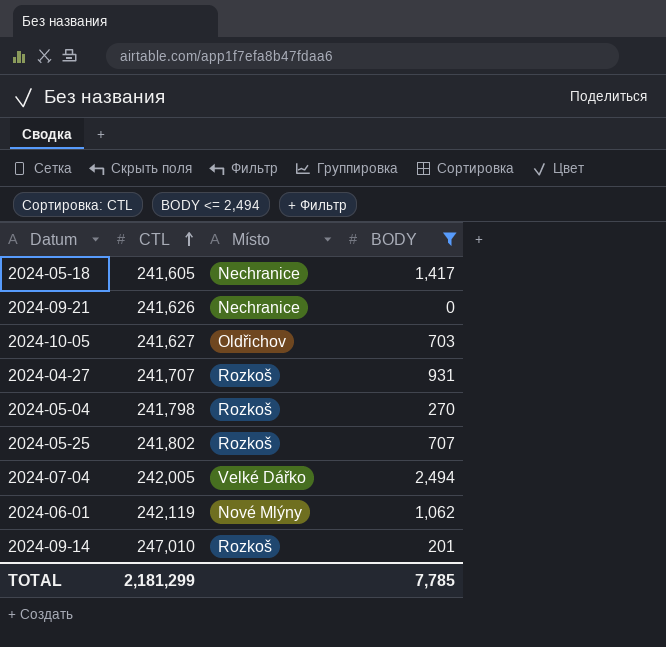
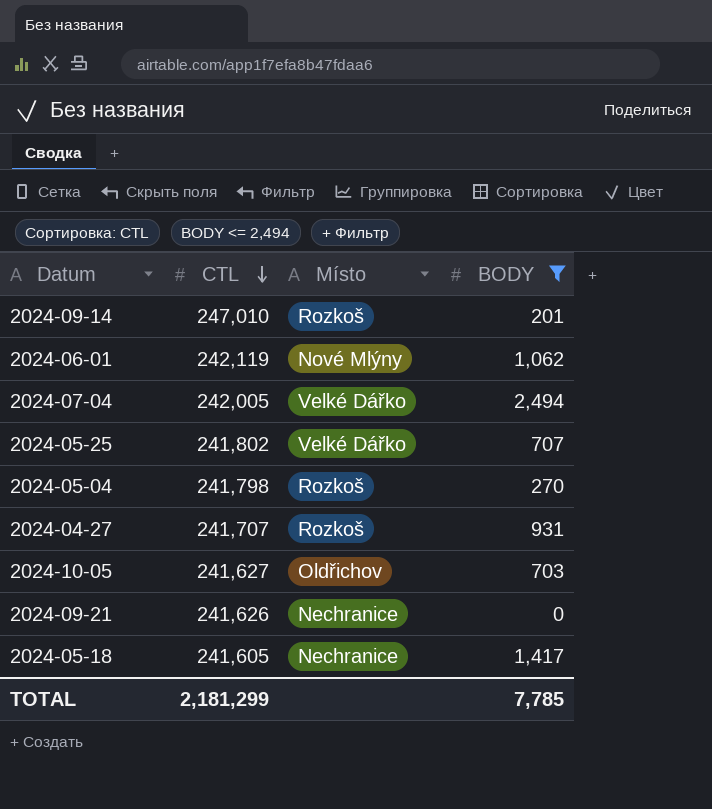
row order: CTL ascending -> CTL descending
2024-05-25 | Místo: Rozkoš -> Velké Dářko

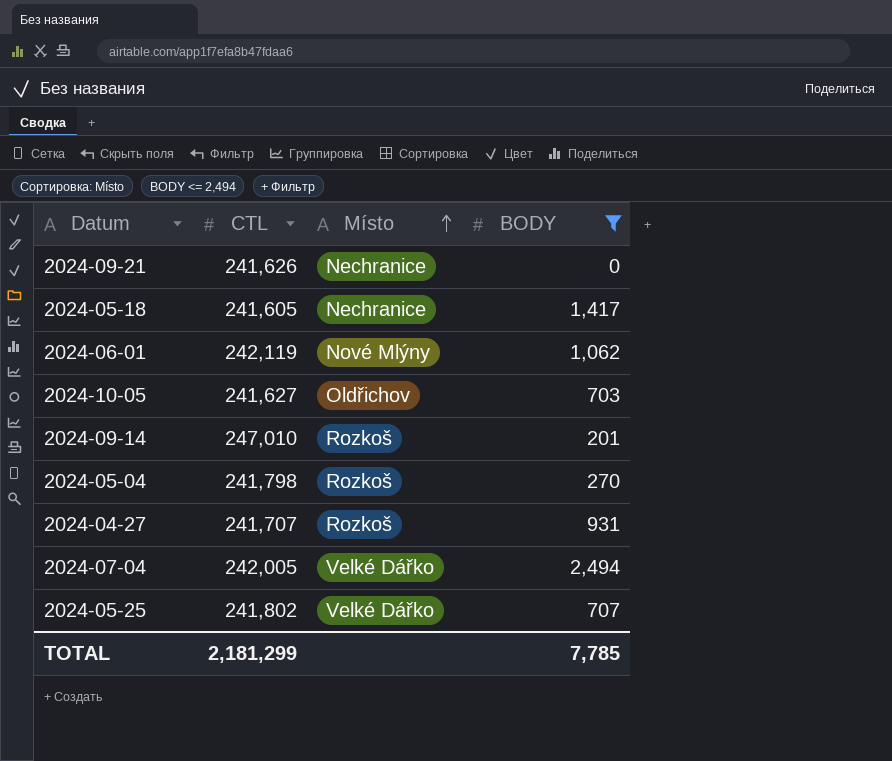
row order: CTL descending -> Místo ascending

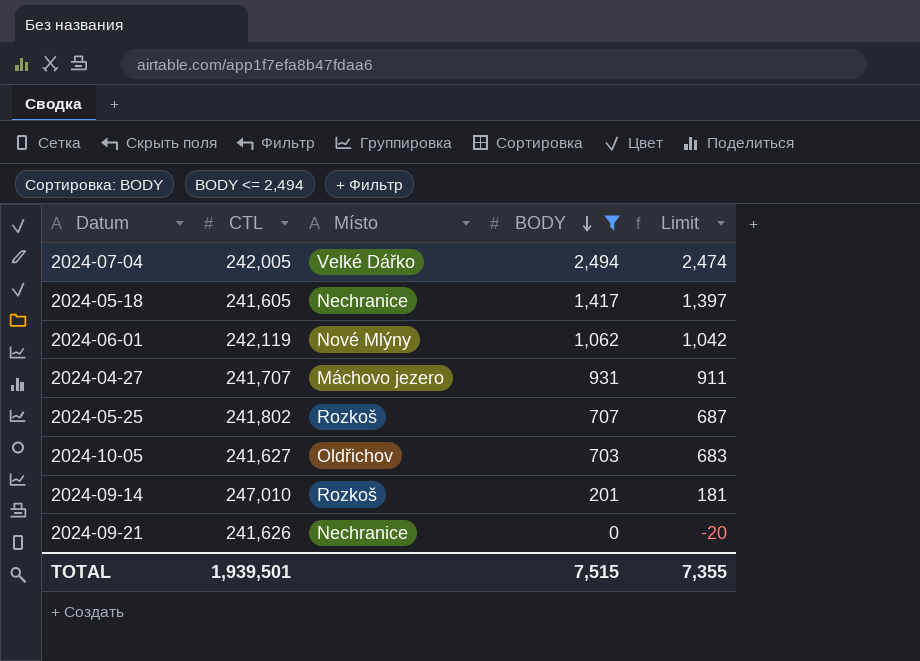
row order: Místo ascending -> BODY descending
column Limit | formula: none -> [BODY] - 20
row 2024-05-04: 241,798 | Rozkoš | 270 -> none
2024-04-27 | Místo: Rozkoš -> Máchovo jezero
2024-05-25 | Místo: Velké Dářko -> Rozkoš
TOTAL | CTL: 2,181,299 -> 1,939,501
TOTAL | BODY: 7,785 -> 7,515

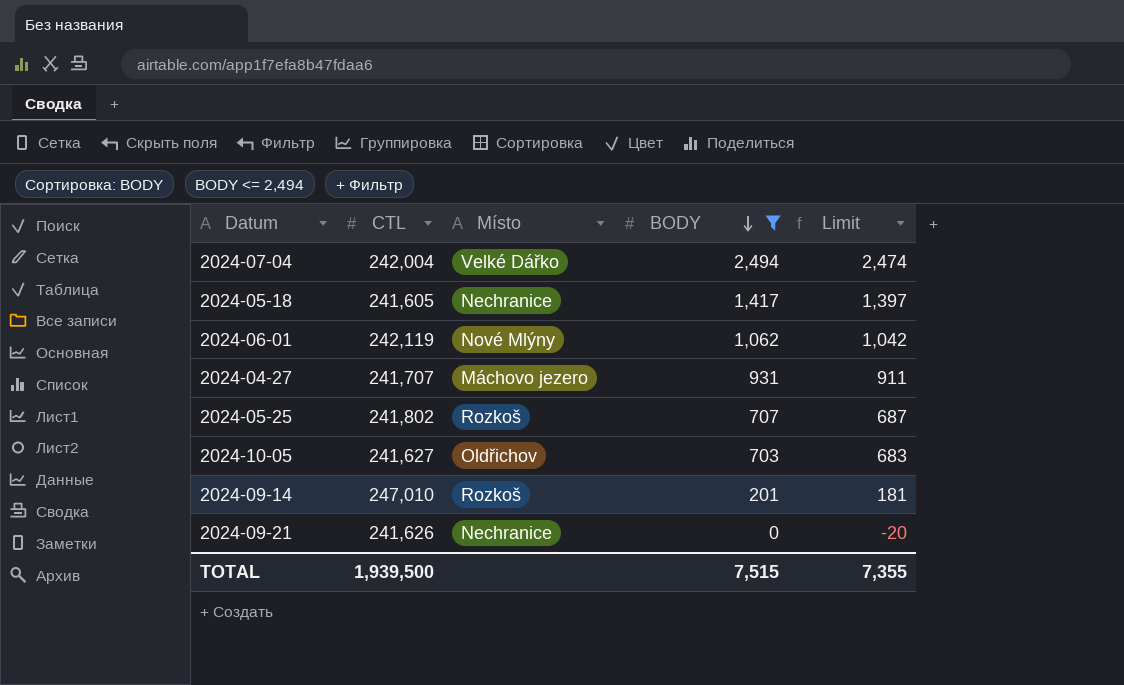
2024-07-04 | CTL: 242,005 -> 242,004
TOTAL | CTL: 1,939,501 -> 1,939,500

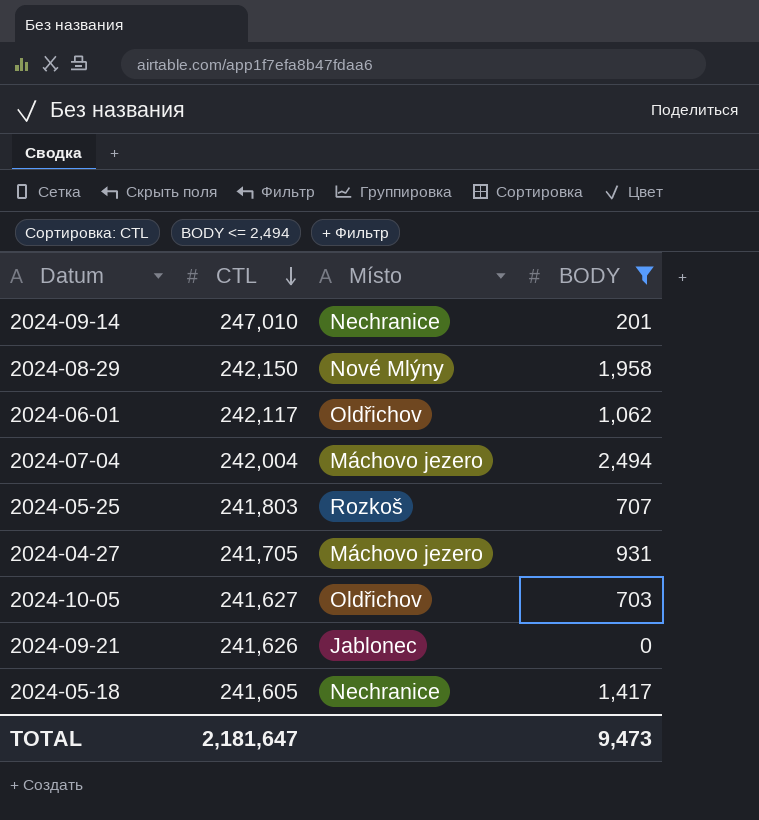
row order: BODY descending -> CTL descending
column Limit | formula: [BODY] - 20 -> none
2024-09-14 | Místo: Rozkoš -> Nechranice
row 2024-08-29: none -> 242,150 | Nové Mlýny | 1,958
2024-06-01 | CTL: 242,119 -> 242,117
2024-06-01 | Místo: Nové Mlýny -> Oldřichov
2024-07-04 | Místo: Velké Dářko -> Máchovo jezero
2024-05-25 | CTL: 241,802 -> 241,803
2024-04-27 | CTL: 241,707 -> 241,705
2024-09-21 | Místo: Nechranice -> Jablonec
TOTAL | CTL: 1,939,500 -> 2,181,647
TOTAL | BODY: 7,515 -> 9,473

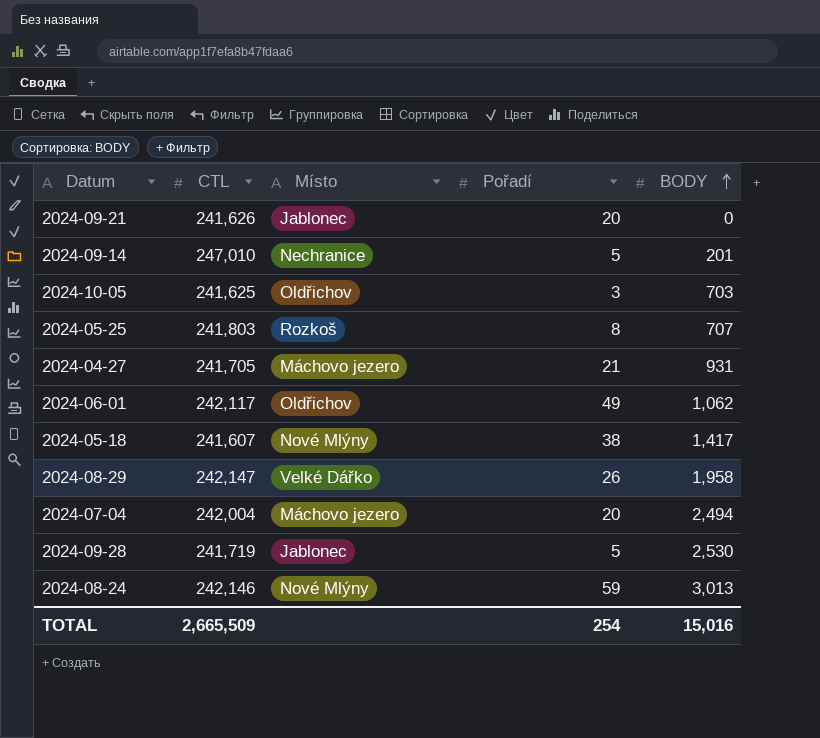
filter: BODY <= 2,494 -> none
row order: CTL descending -> BODY ascending
column Pořadí | position: none -> 4
2024-10-05 | CTL: 241,627 -> 241,625
2024-05-18 | CTL: 241,605 -> 241,607
2024-05-18 | Místo: Nechranice -> Nové Mlýny
2024-08-29 | CTL: 242,150 -> 242,147
2024-08-29 | Místo: Nové Mlýny -> Velké Dářko
TOTAL | CTL: 2,181,647 -> 2,665,509
TOTAL | BODY: 9,473 -> 15,016

